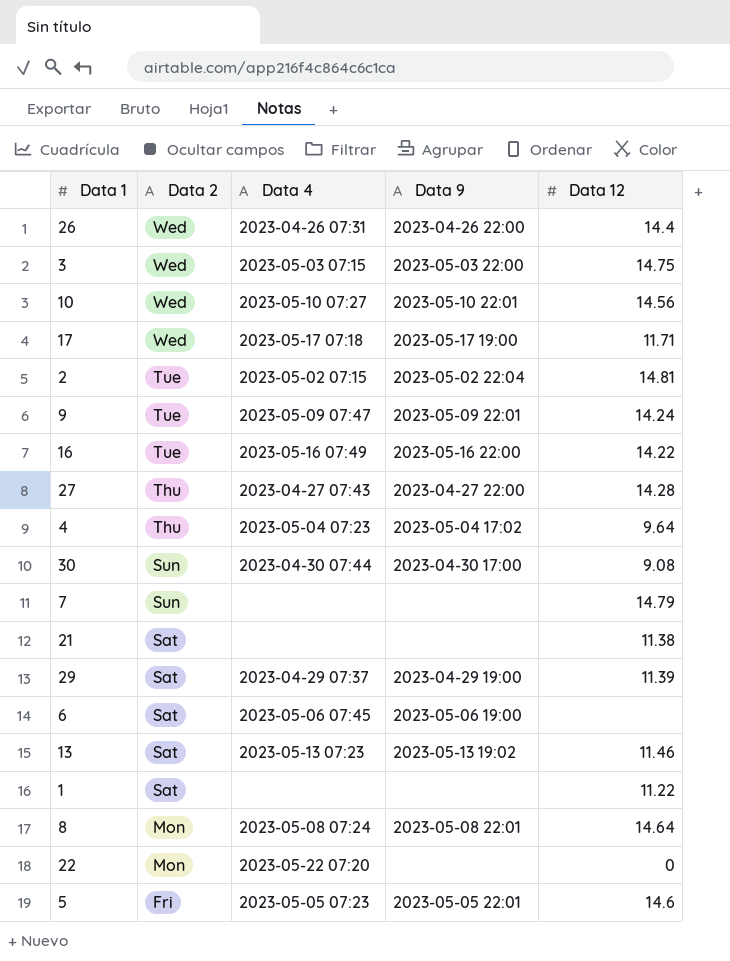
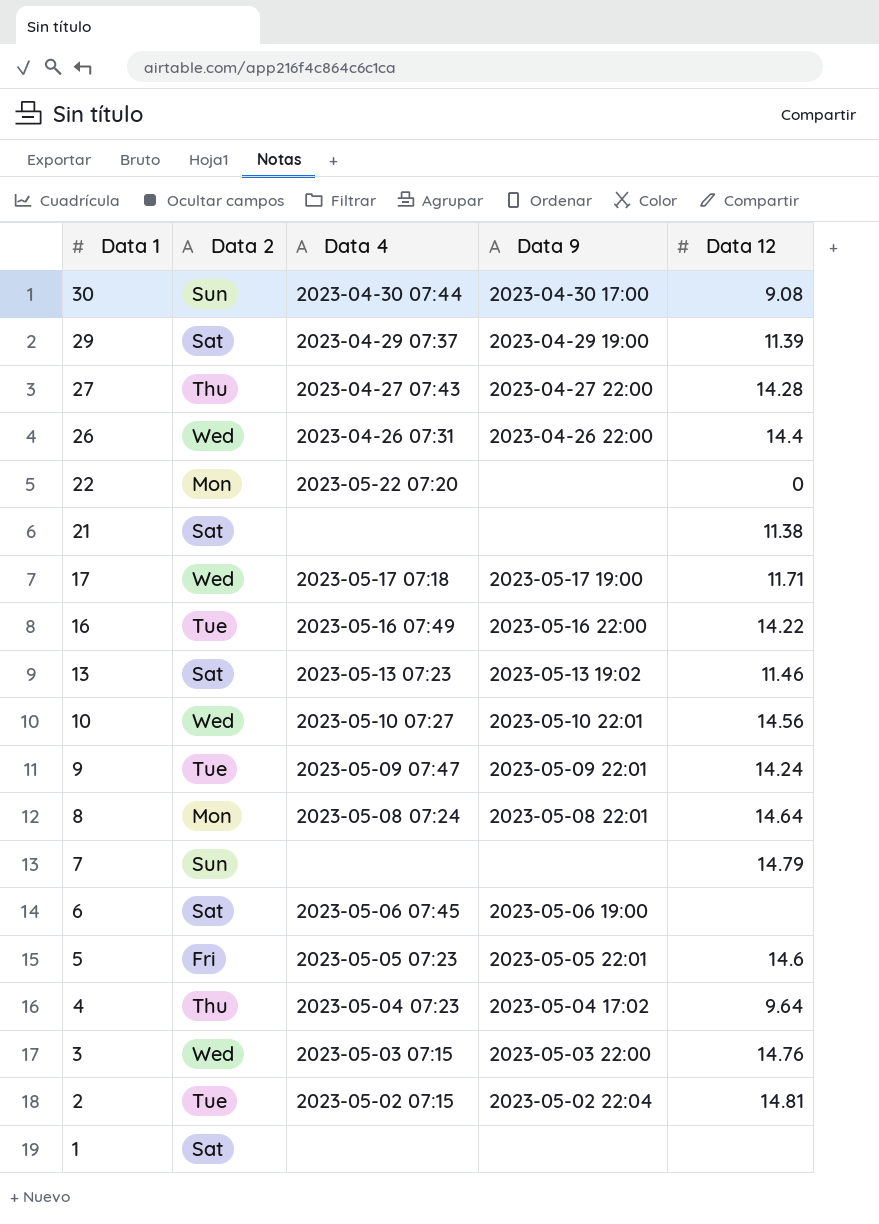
row order: Data 2 descending -> Data 1 descending
3 | Data 12: 14.75 -> 14.76
1 | Data 12: 11.22 -> none

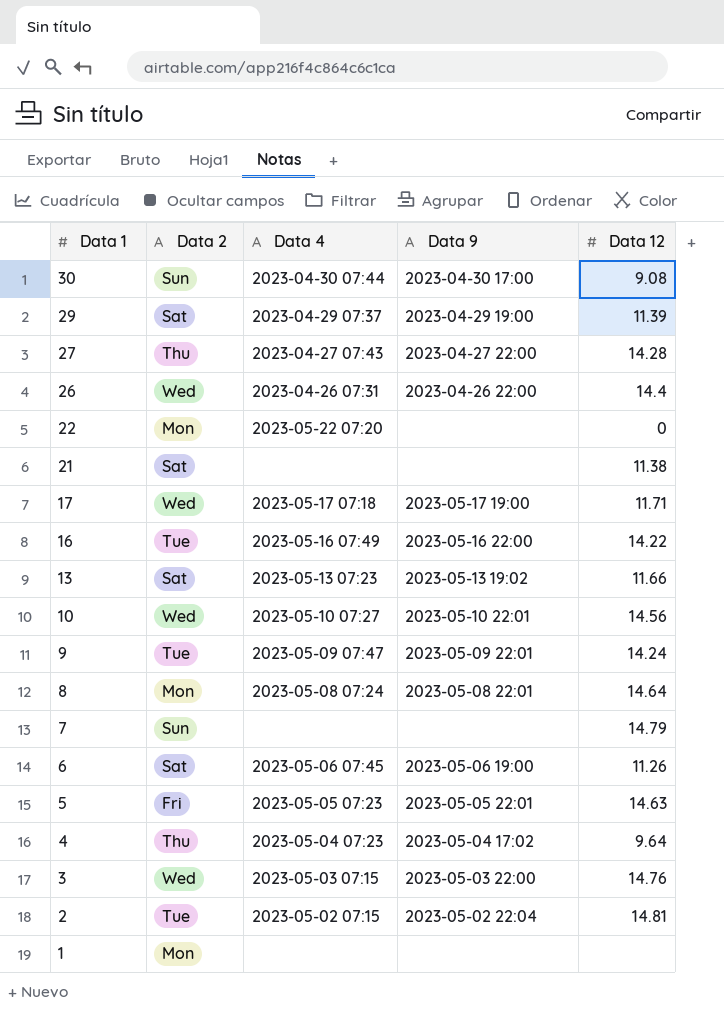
13 | Data 12: 11.46 -> 11.66
6 | Data 12: none -> 11.26
5 | Data 12: 14.6 -> 14.63
1 | Data 2: Sat -> Mon

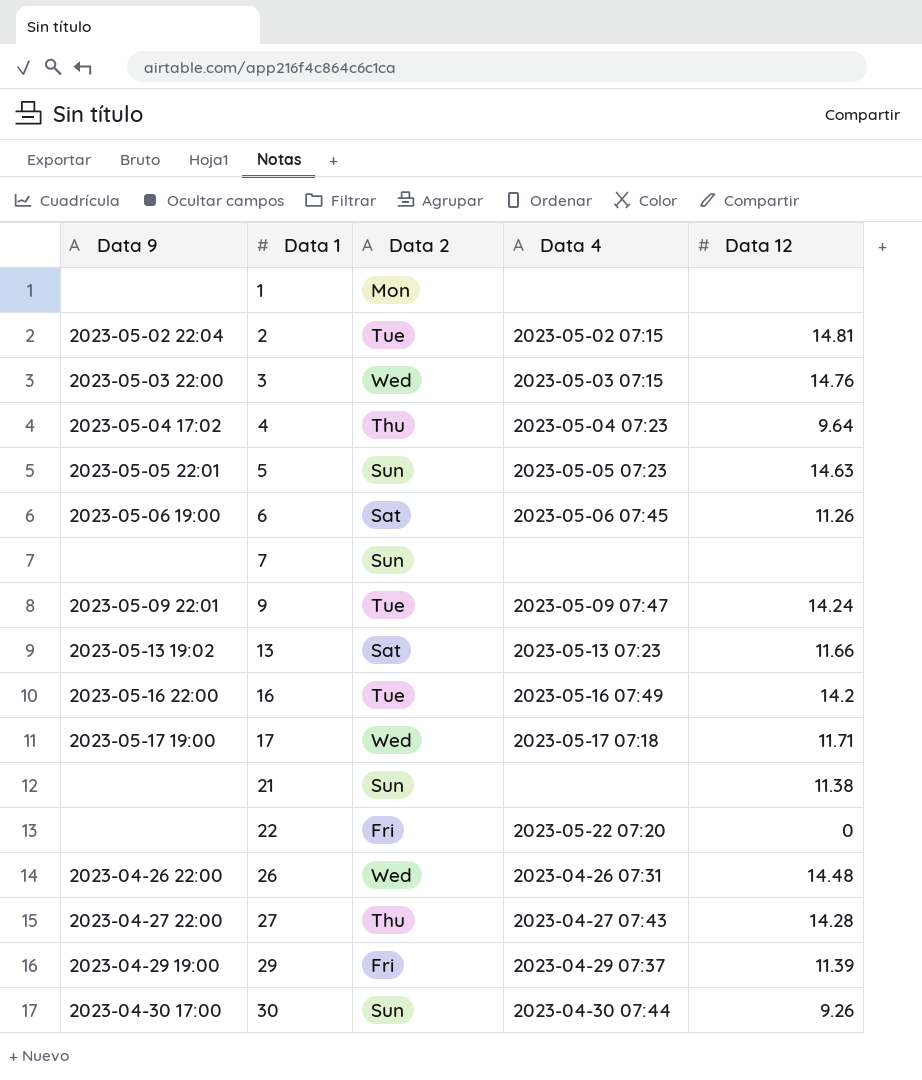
row order: Data 1 descending -> Data 1 ascending
column Data 9 | position: 4 -> 1
row 10: Wed | 2023-05-10 07:27 | 2023-05-10 22:01 | 14.56 -> none
row 8: Mon | 2023-05-08 07:24 | 2023-05-08 22:01 | 14.64 -> none
5 | Data 2: Fri -> Sun
7 | Data 12: 14.79 -> none
16 | Data 12: 14.22 -> 14.2
21 | Data 2: Sat -> Sun
22 | Data 2: Mon -> Fri
26 | Data 12: 14.4 -> 14.48
29 | Data 2: Sat -> Fri
30 | Data 12: 9.08 -> 9.26

